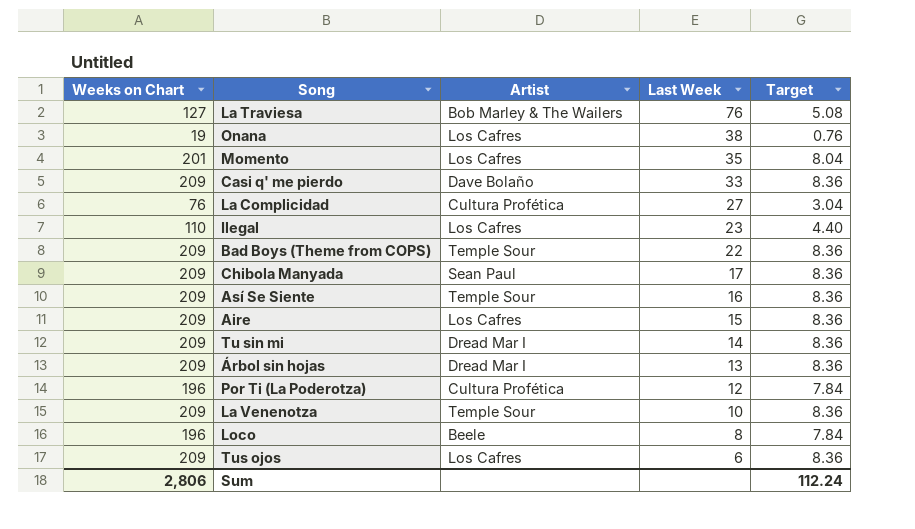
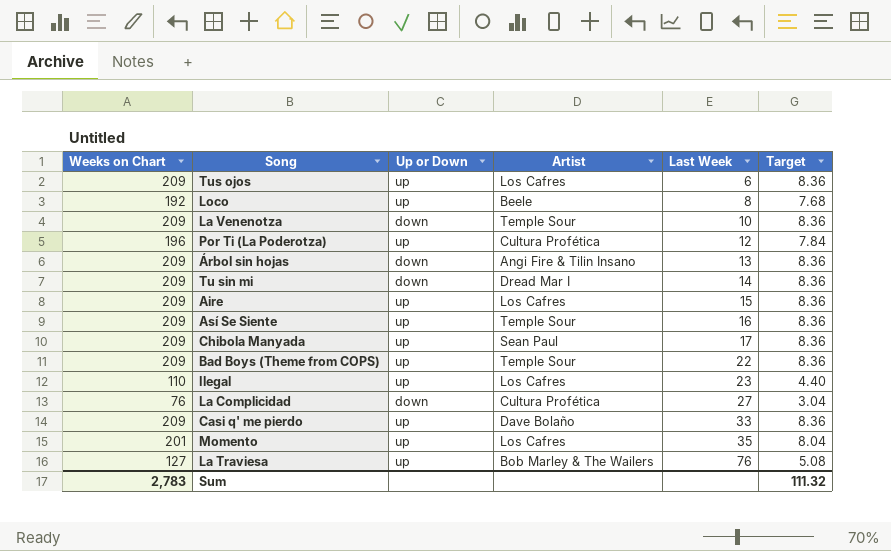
row order: Last Week descending -> Last Week ascending
column Up or Down | position: none -> 3
row Onana: 19 | Los Cafres | 38 | 0.76 -> none
Loco | Weeks on Chart: 196 -> 192
Loco | Target: 7.84 -> 7.68
Árbol sin hojas | Artist: Dread Mar I -> Angi Fire & Tilin Insano
Sum | Weeks on Chart: 2,806 -> 2,783
Sum | Target: 112.24 -> 111.32

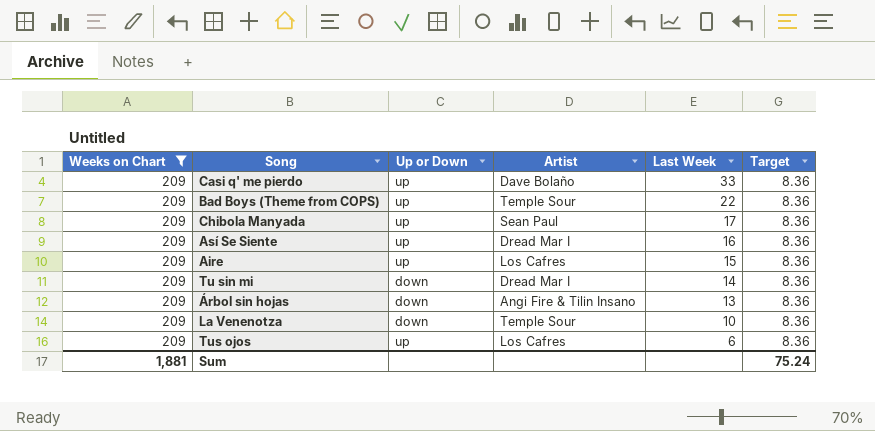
filter: none -> Weeks on Chart = 209
row order: Last Week ascending -> Last Week descending
Así Se Siente | Artist: Temple Sour -> Dread Mar I
Sum | Weeks on Chart: 2,783 -> 1,881
Sum | Target: 111.32 -> 75.24

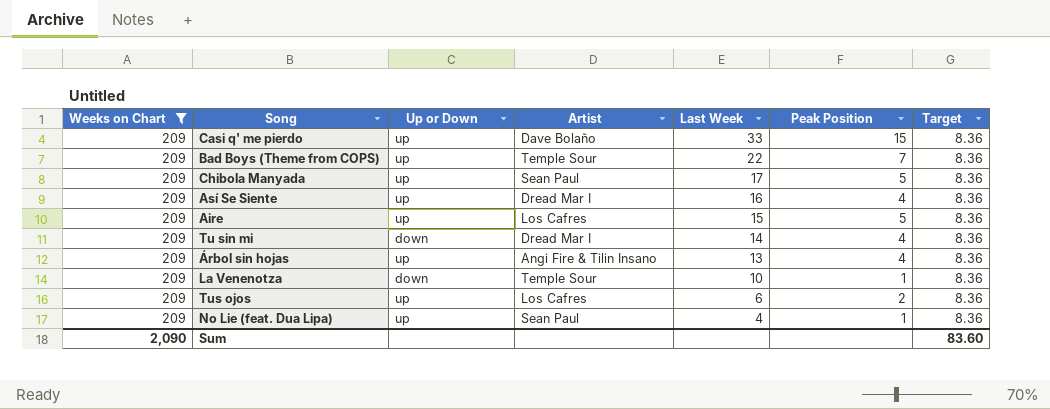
column Peak Position | position: none -> 6
Árbol sin hojas | Up or Down: down -> up
row No Lie (feat. Dua Lipa): none -> 209 | up | Sean Paul | 4 | 1 | 8.36
Sum | Weeks on Chart: 1,881 -> 2,090
Sum | Target: 75.24 -> 83.60

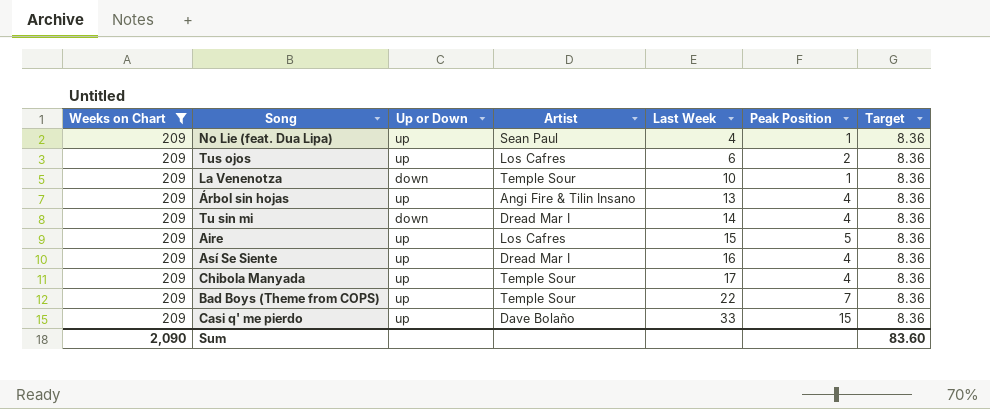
row order: Last Week descending -> Last Week ascending
Chibola Manyada | Artist: Sean Paul -> Temple Sour
Chibola Manyada | Peak Position: 5 -> 4

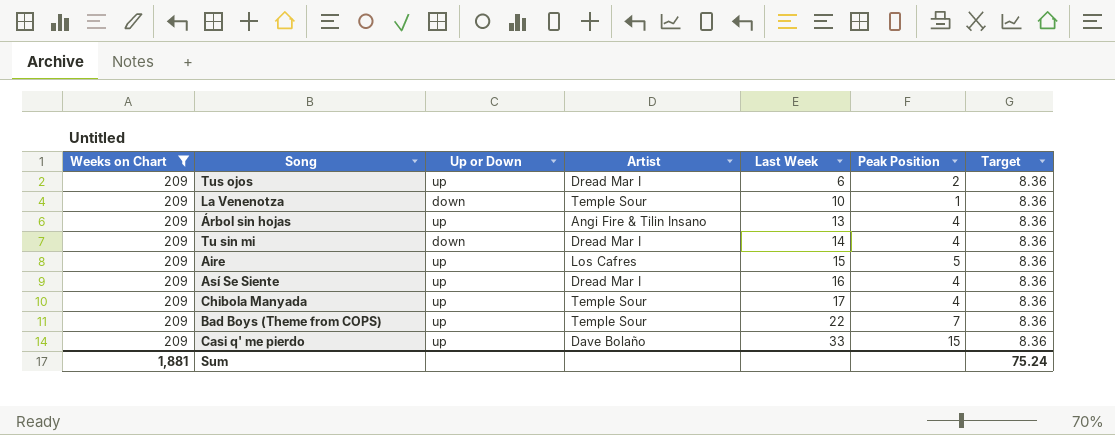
row No Lie (feat. Dua Lipa): 209 | up | Sean Paul | 4 | 1 | 8.36 -> none
Tus ojos | Artist: Los Cafres -> Dread Mar I
Sum | Weeks on Chart: 2,090 -> 1,881
Sum | Target: 83.60 -> 75.24

